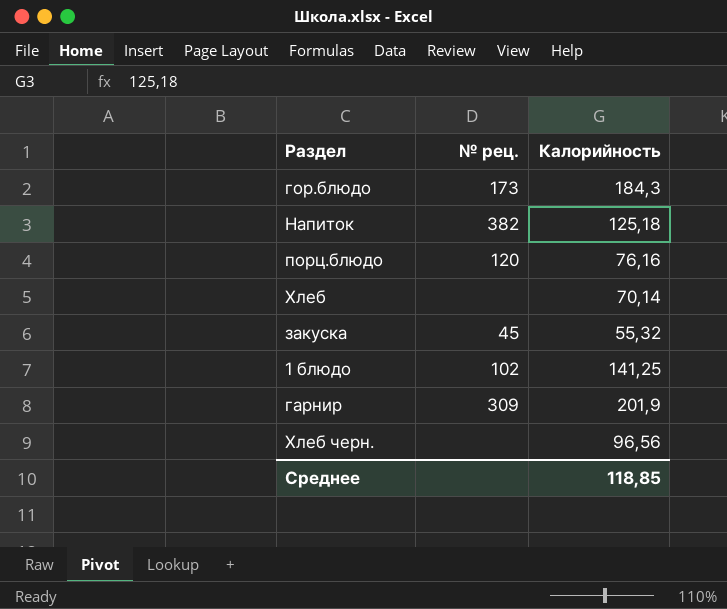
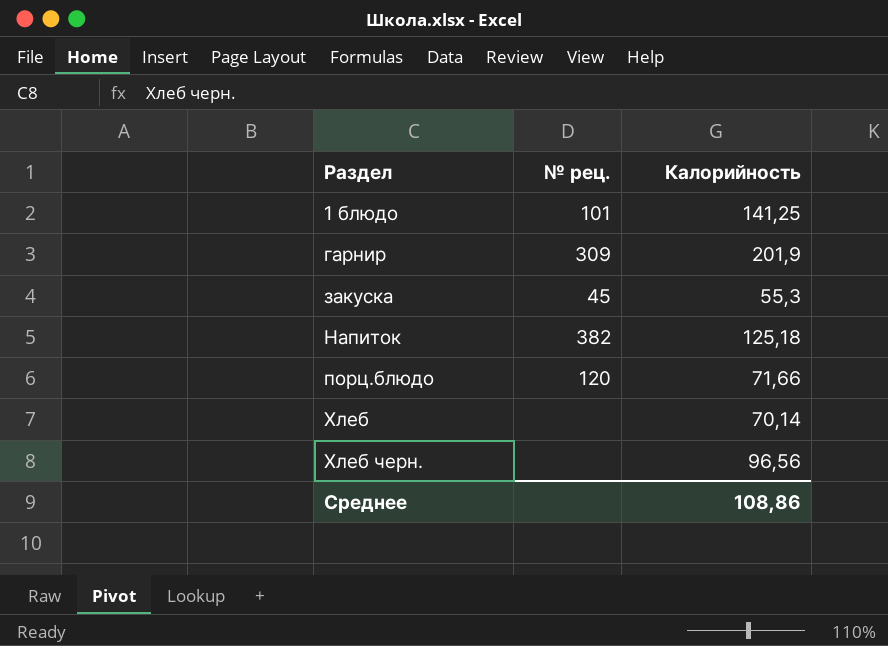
row order: none -> Раздел ascending
row гор.блюдо: 173 | 184,3 -> none
1 блюдо | № рец.: 102 -> 101
закуска | Калорийность: 55,32 -> 55,3
порц.блюдо | Калорийность: 76,16 -> 71,66
Среднее | Калорийность: 118,85 -> 108,86

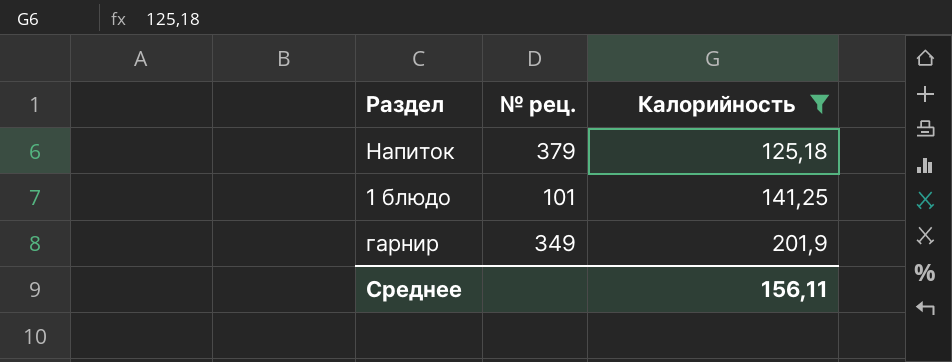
filter: none -> Калорийность >= 125,18
row order: Раздел ascending -> Калорийность ascending
Напиток | № рец.: 382 -> 379
гарнир | № рец.: 309 -> 349
Среднее | Калорийность: 108,86 -> 156,11

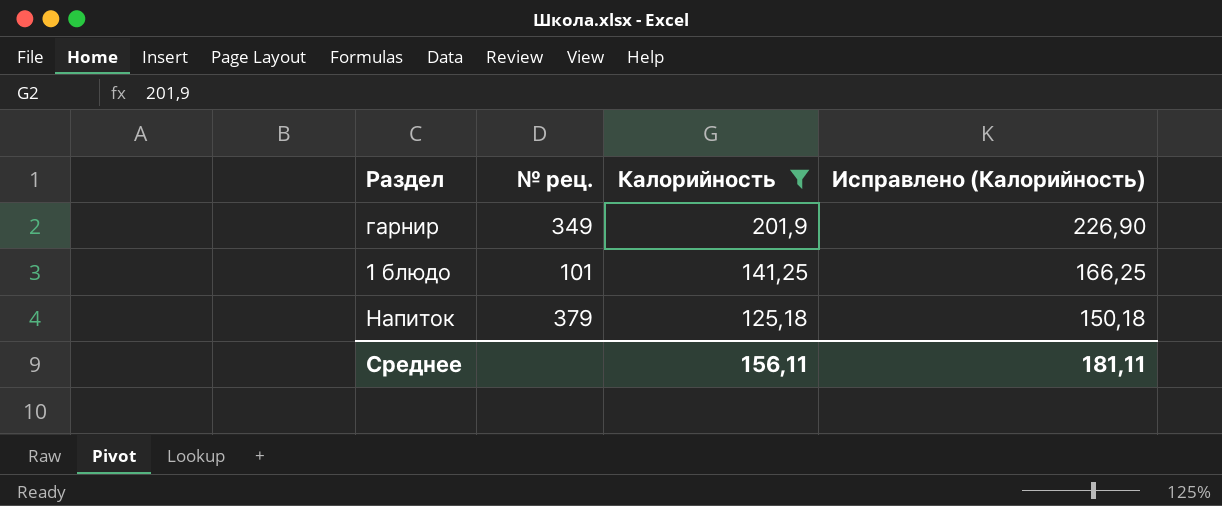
row order: Калорийность ascending -> Калорийность descending
column Исправлено (Калорийность) | formula: none -> [Калорийность] + 25

